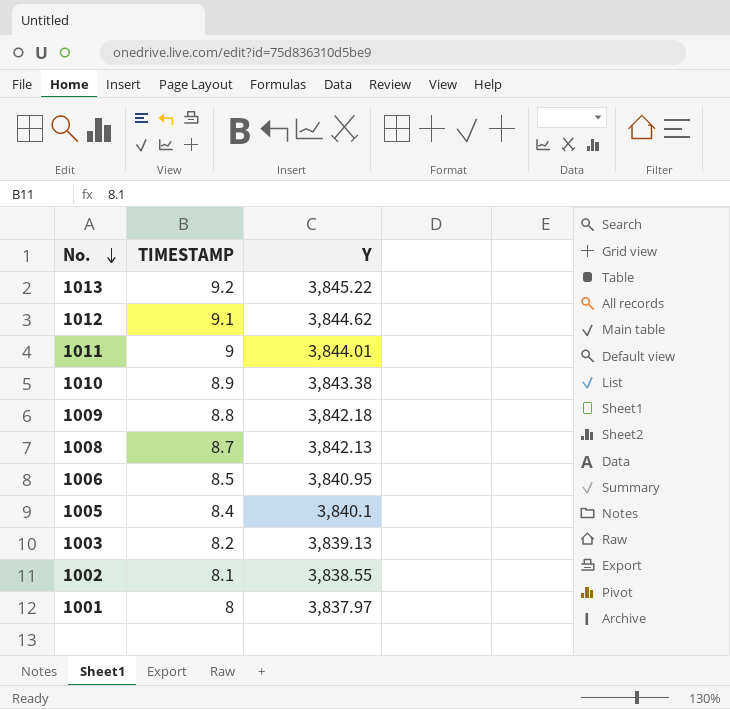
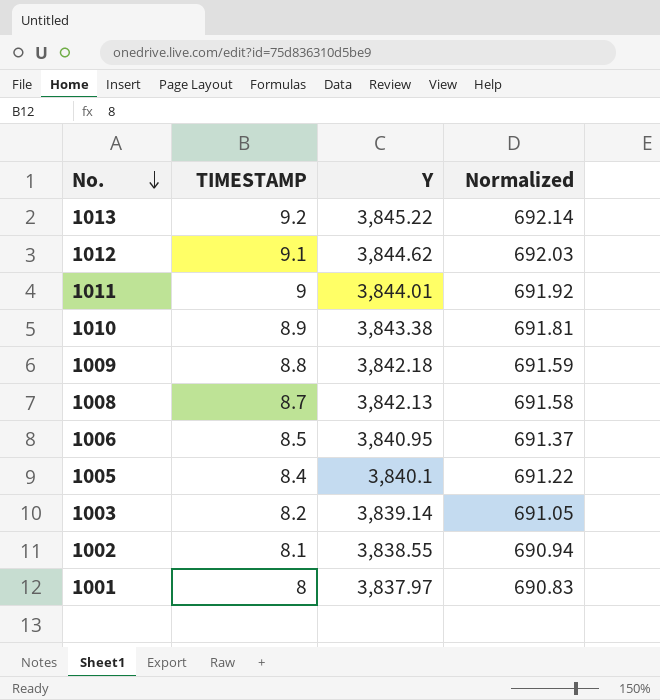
column Normalized | formula: none -> [Y] * 0.18
1003 | Y: 3,839.13 -> 3,839.14

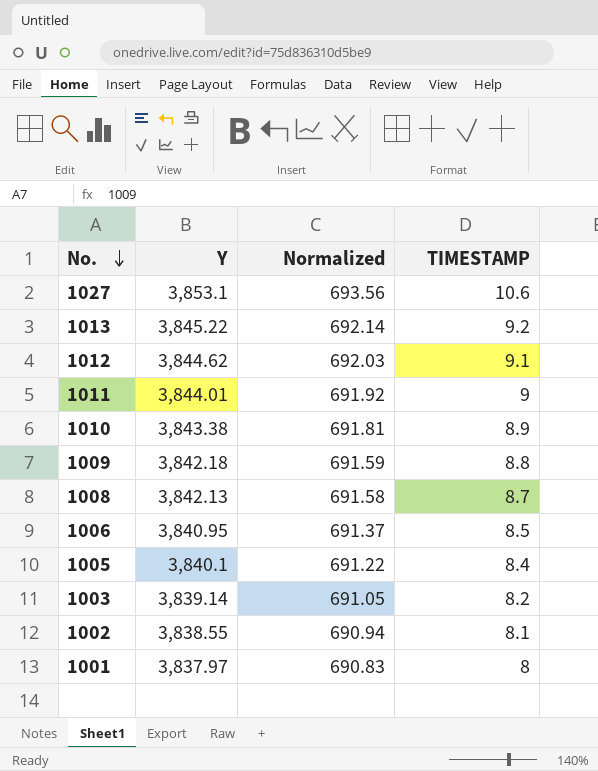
column TIMESTAMP | position: 2 -> 4
row 1027: none -> 3,853.1 | 693.56 | 10.6

